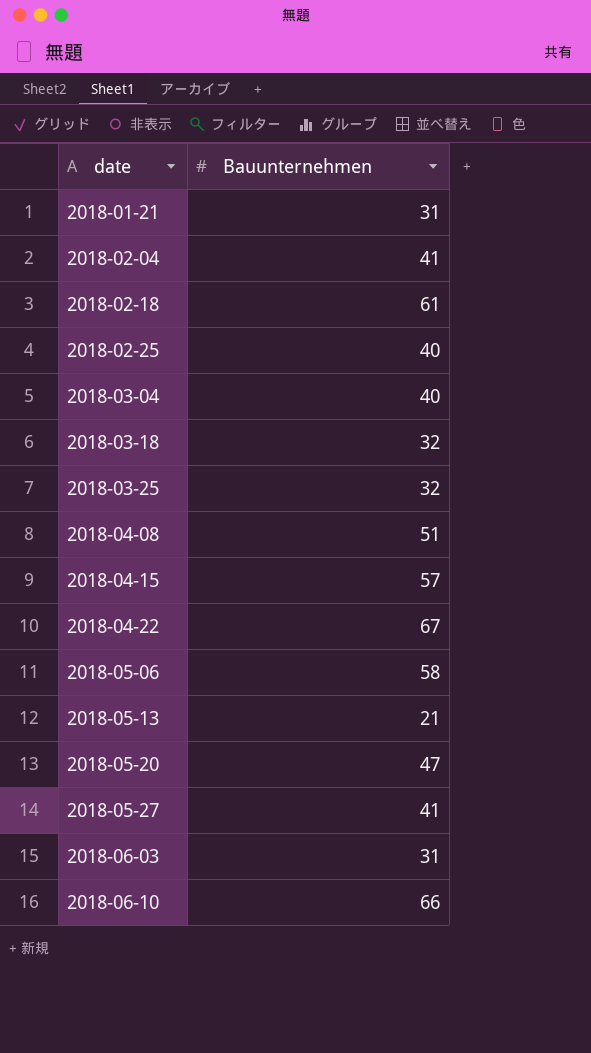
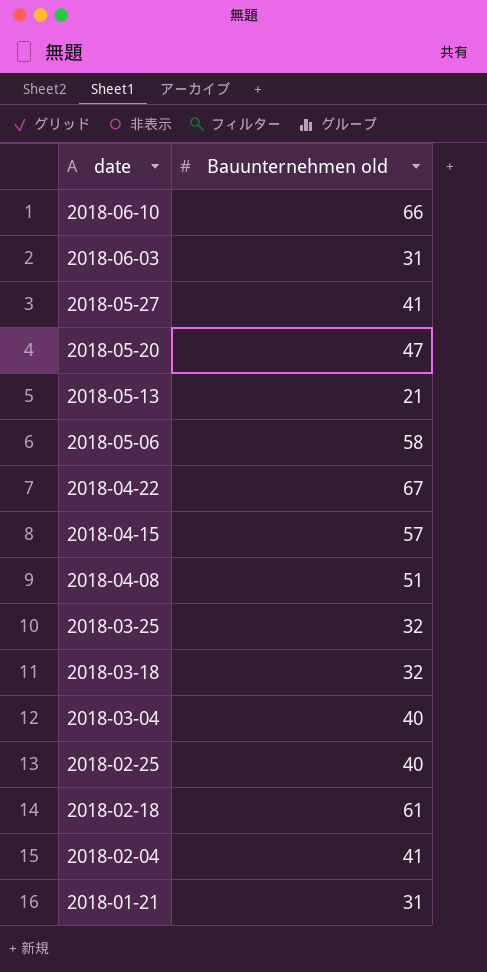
row order: date ascending -> date descending
column name: Bauunternehmen -> Bauunternehmen old

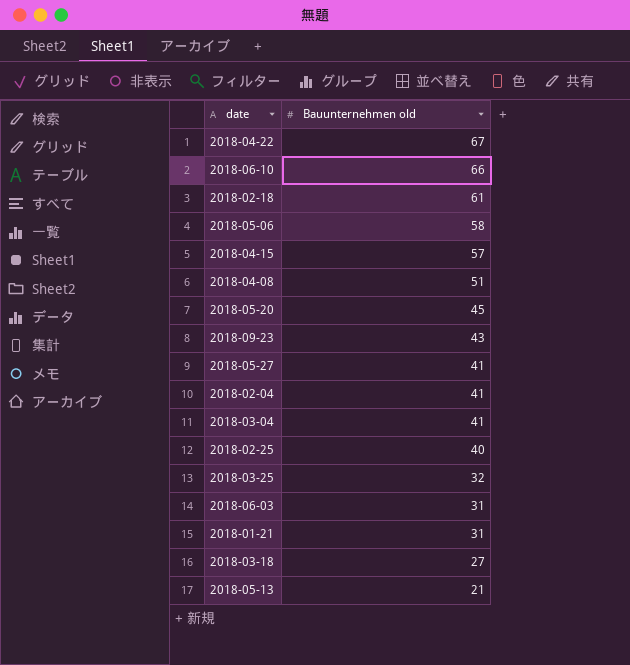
row order: date descending -> Bauunternehmen old descending
2018-05-20 | Bauunternehmen old: 47 -> 45
row 2018-09-23: none -> 43
2018-03-04 | Bauunternehmen old: 40 -> 41
2018-03-18 | Bauunternehmen old: 32 -> 27

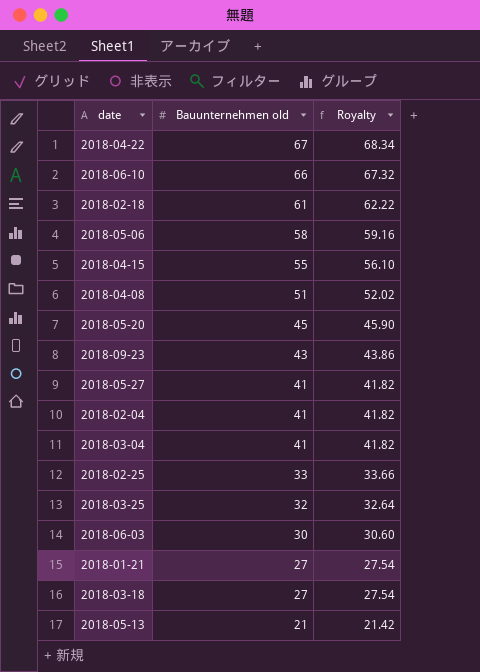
column Royalty | formula: none -> [Bauunternehmen old] * 1.02
2018-04-15 | Bauunternehmen old: 57 -> 55
2018-02-25 | Bauunternehmen old: 40 -> 33
2018-06-03 | Bauunternehmen old: 31 -> 30
2018-01-21 | Bauunternehmen old: 31 -> 27

